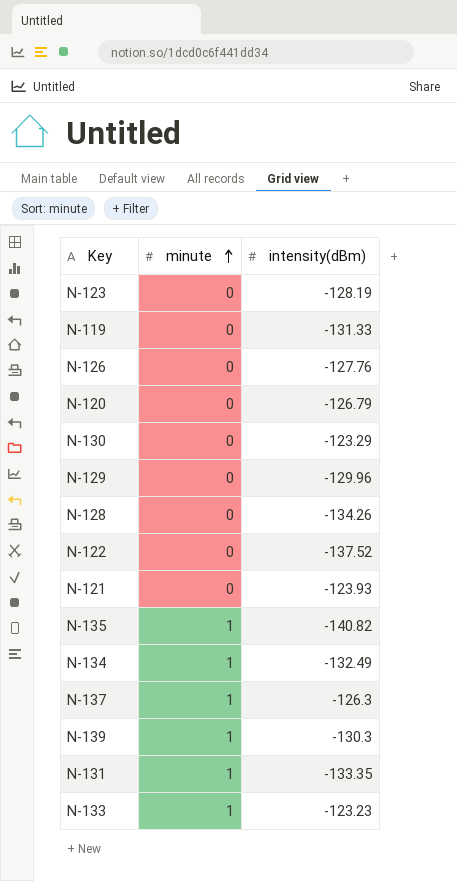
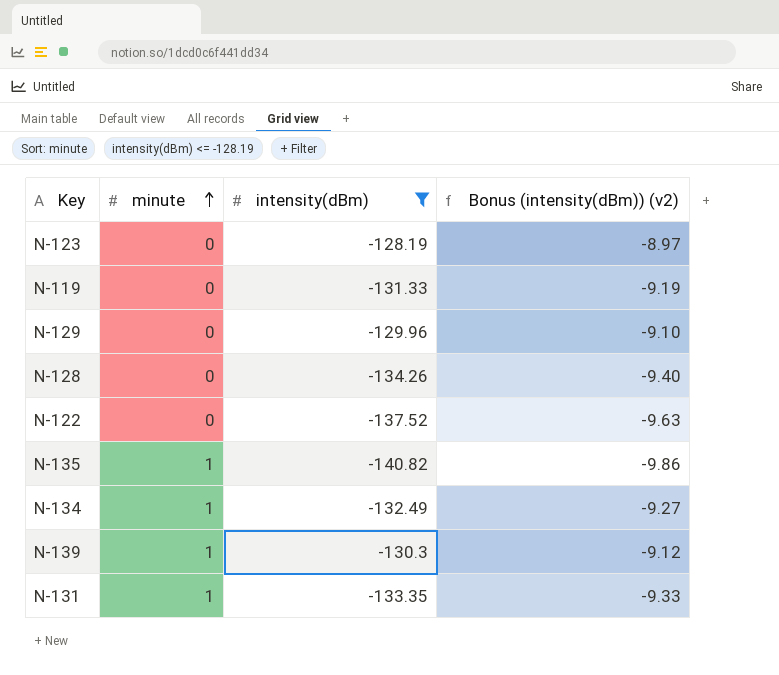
filter: none -> intensity(dBm) <= -128.19
column Bonus (intensity(dBm)) (v2) | formula: none -> [intensity(dBm)] * 0.07

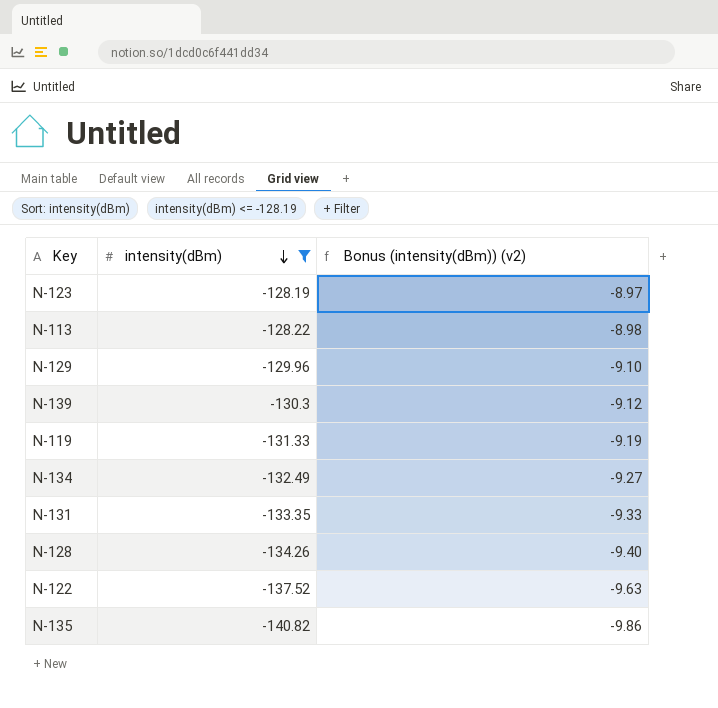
row order: minute ascending -> intensity(dBm) descending
column minute | position: 2 -> none
row N-113: none -> -128.22 | -8.98

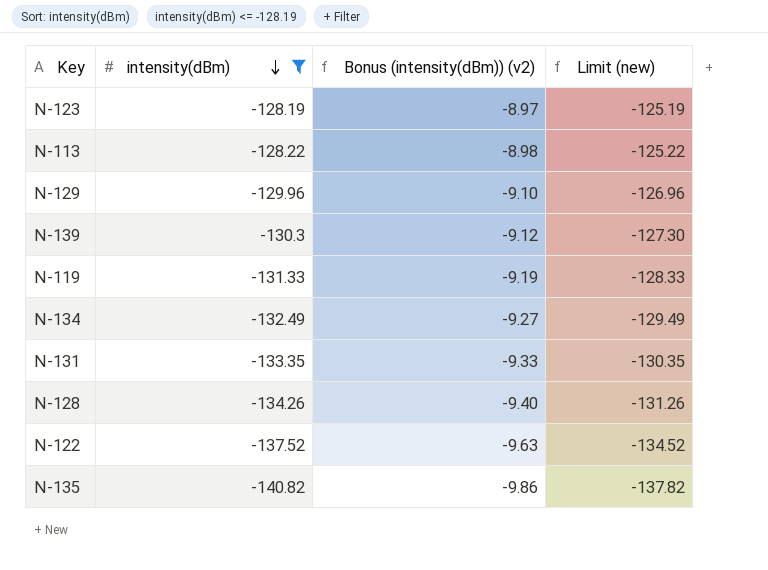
column Limit (new) | formula: none -> [intensity(dBm)] + 3

